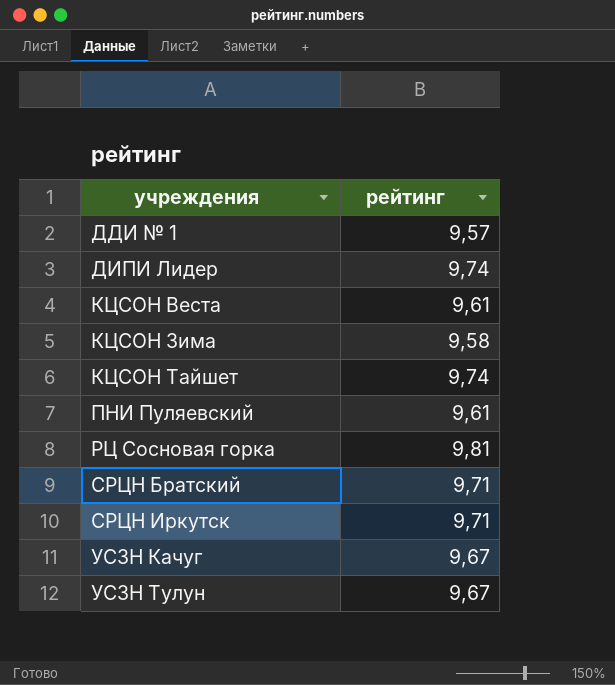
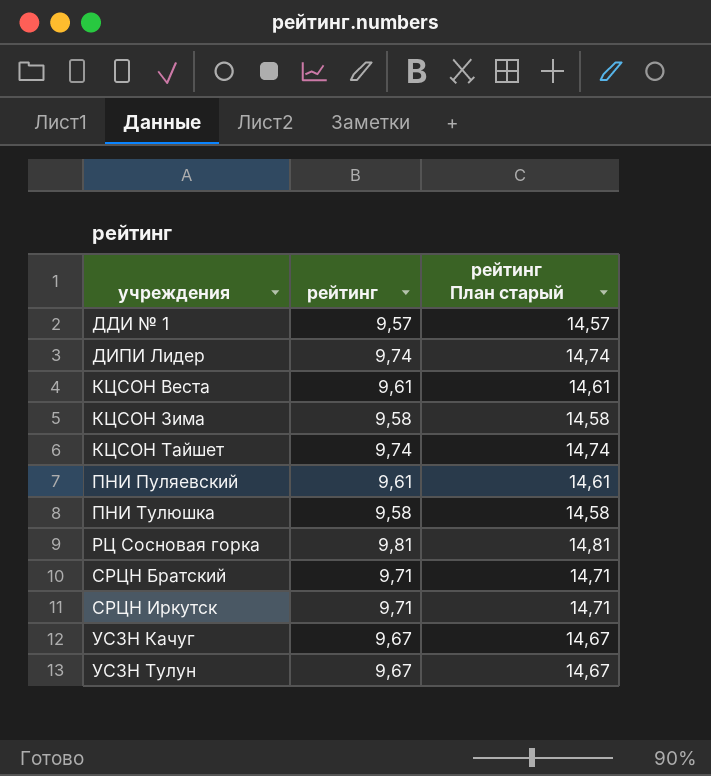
column рейтинг План старый | formula: none -> [рейтинг] + 5
row ПНИ Тулюшка: none -> 9,58 | 14,58

